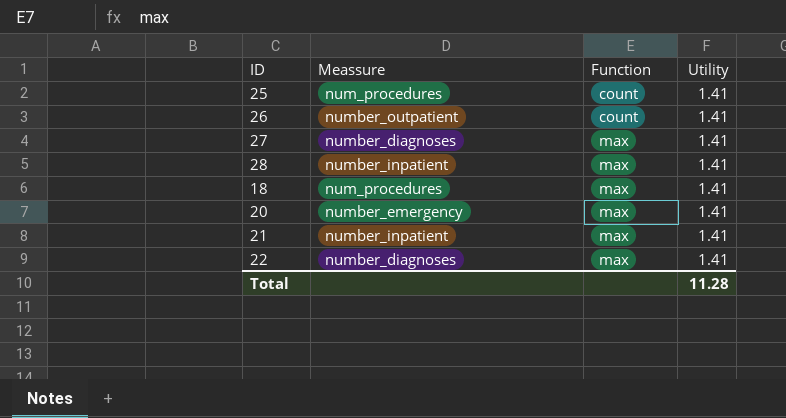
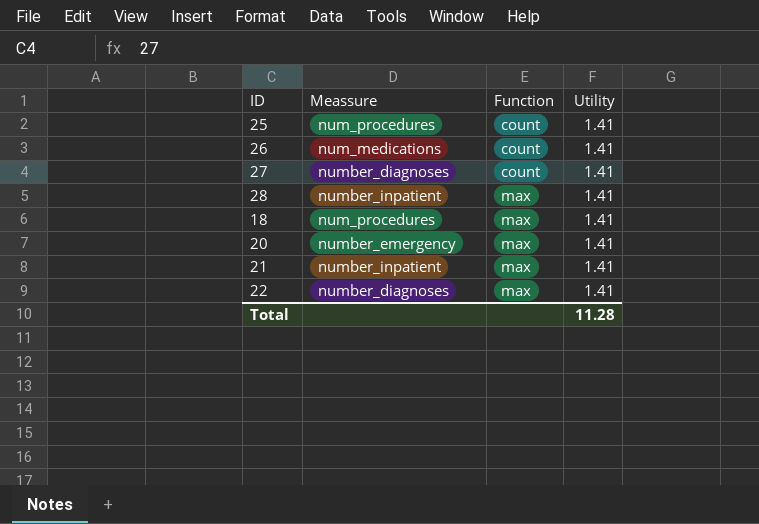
26 | Meassure: number_outpatient -> num_medications
27 | Function: max -> count

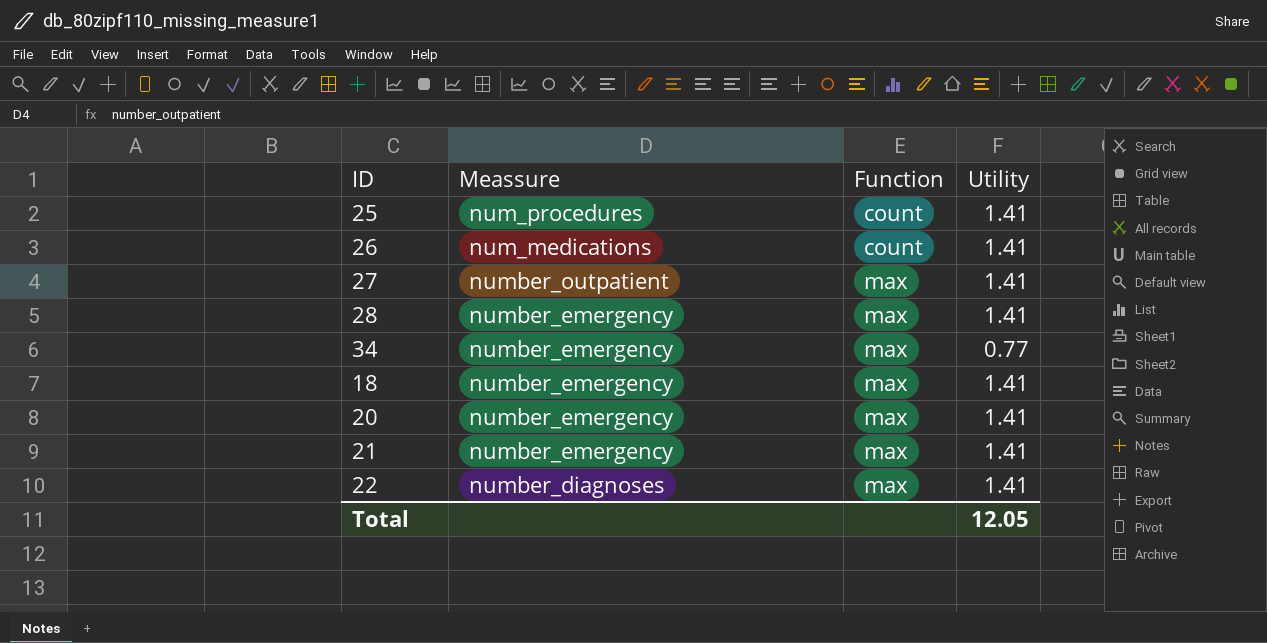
27 | Meassure: number_diagnoses -> number_outpatient
27 | Function: count -> max
28 | Meassure: number_inpatient -> number_emergency
row 34: none -> number_emergency | max | 0.77
18 | Meassure: num_procedures -> number_emergency
21 | Meassure: number_inpatient -> number_emergency
Total | Utility: 11.28 -> 12.05

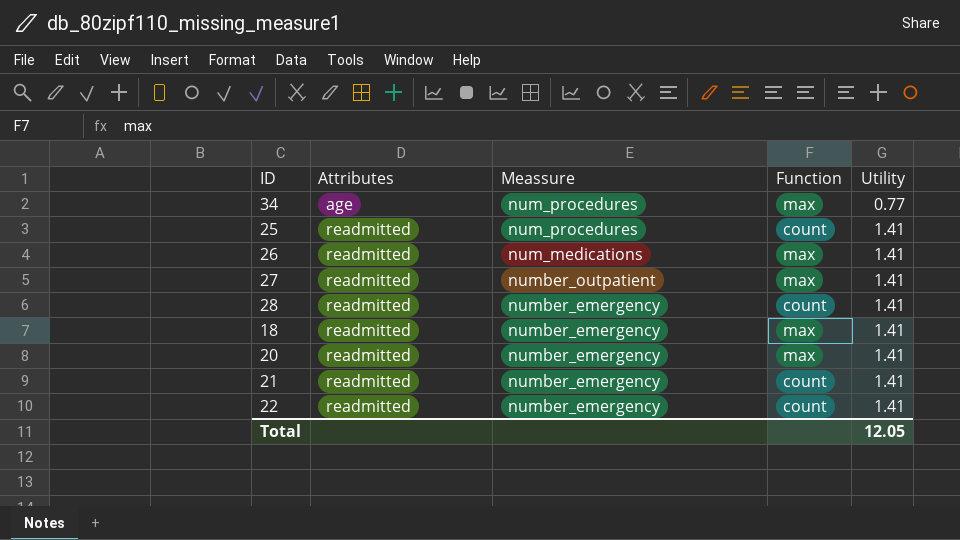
row order: Function ascending -> Attributes ascending
column Attributes | position: none -> 2
34 | Meassure: number_emergency -> num_procedures
26 | Function: count -> max
28 | Function: max -> count
21 | Function: max -> count
22 | Meassure: number_diagnoses -> number_emergency
22 | Function: max -> count

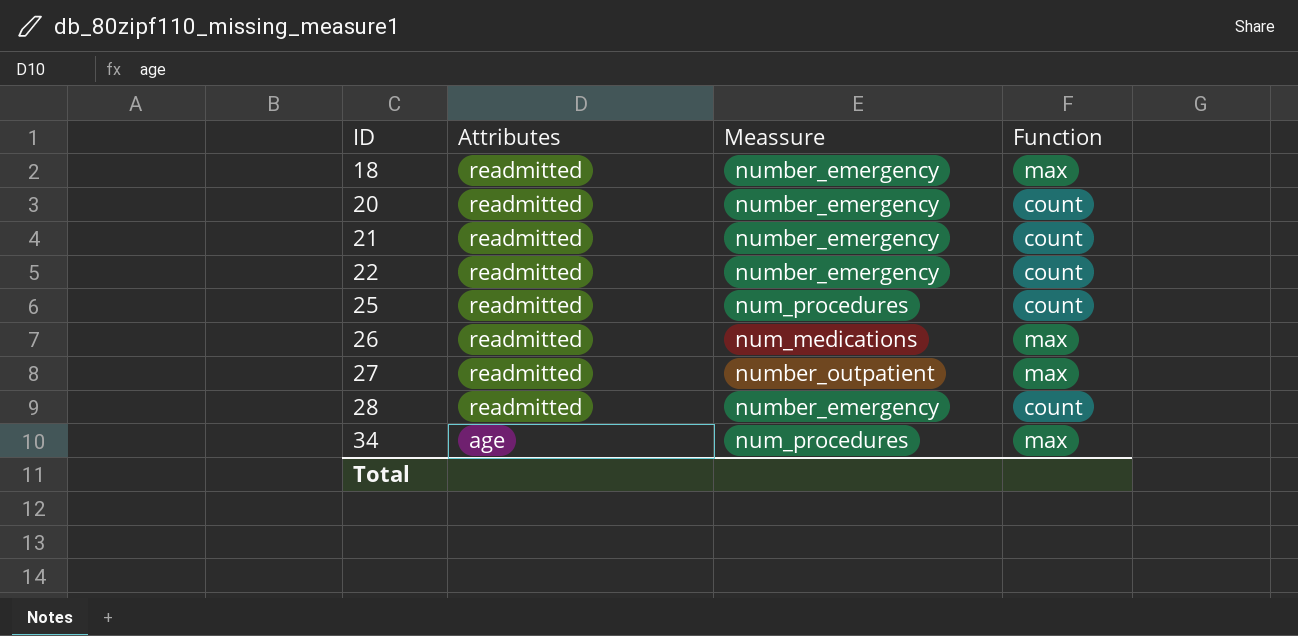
row order: Attributes ascending -> ID ascending
column Utility | position: 5 -> none
20 | Function: max -> count

